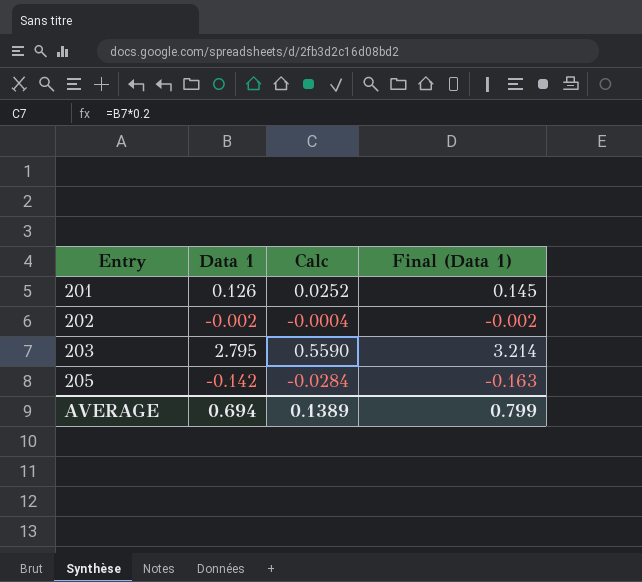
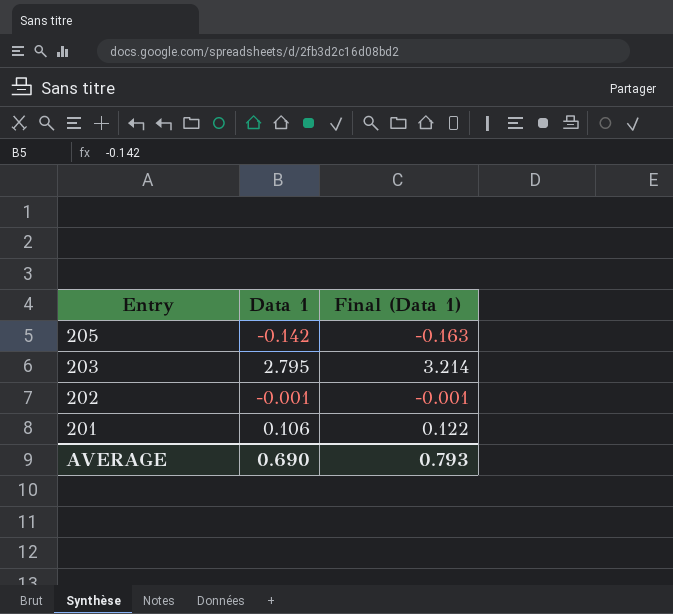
row order: Entry ascending -> Entry descending
column Calc | formula: [Data 1] * 0.2 -> none
202 | Data 1: -0.002 -> -0.001
202 | Final (Data 1): -0.002 -> -0.001
201 | Data 1: 0.126 -> 0.106
201 | Final (Data 1): 0.145 -> 0.122
AVERAGE | Data 1: 0.694 -> 0.690
AVERAGE | Final (Data 1): 0.799 -> 0.793

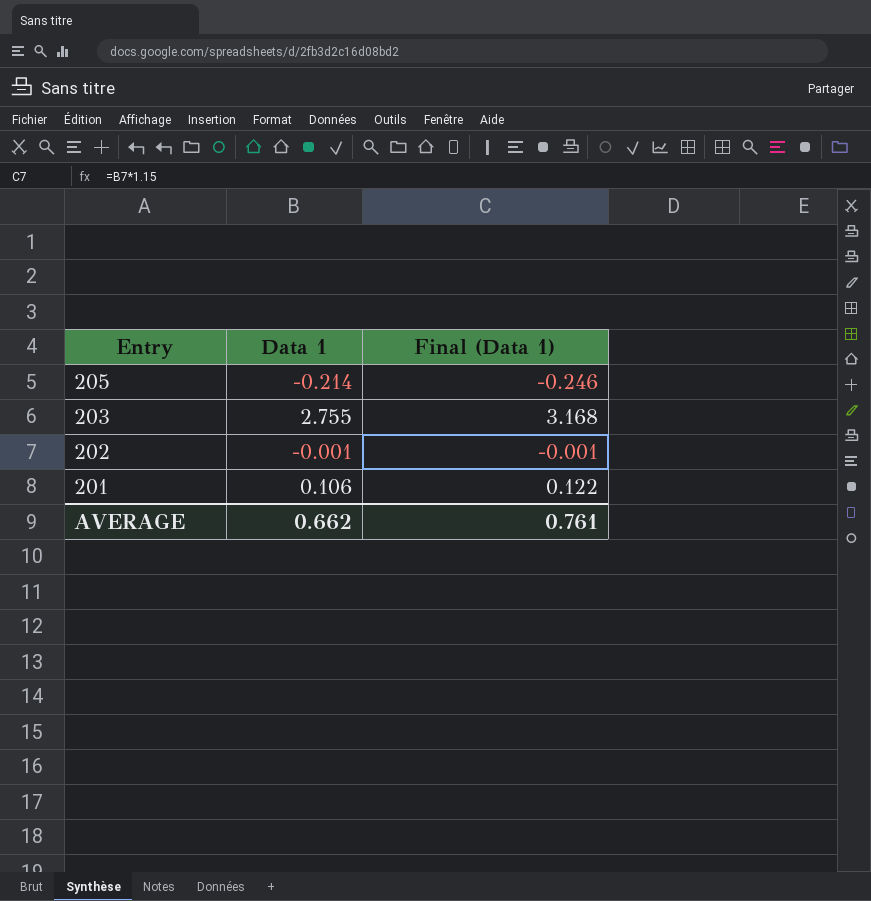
205 | Data 1: -0.142 -> -0.214
205 | Final (Data 1): -0.163 -> -0.246
203 | Data 1: 2.795 -> 2.755
203 | Final (Data 1): 3.214 -> 3.168
AVERAGE | Data 1: 0.690 -> 0.662
AVERAGE | Final (Data 1): 0.793 -> 0.761

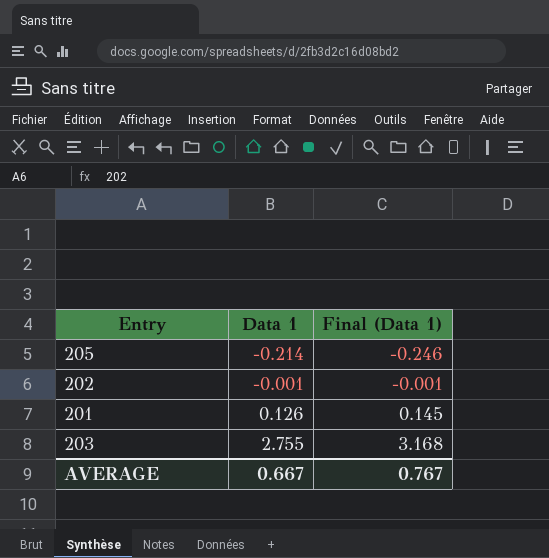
row order: Entry descending -> Data 1 ascending
201 | Data 1: 0.106 -> 0.126
201 | Final (Data 1): 0.122 -> 0.145
AVERAGE | Data 1: 0.662 -> 0.667
AVERAGE | Final (Data 1): 0.761 -> 0.767

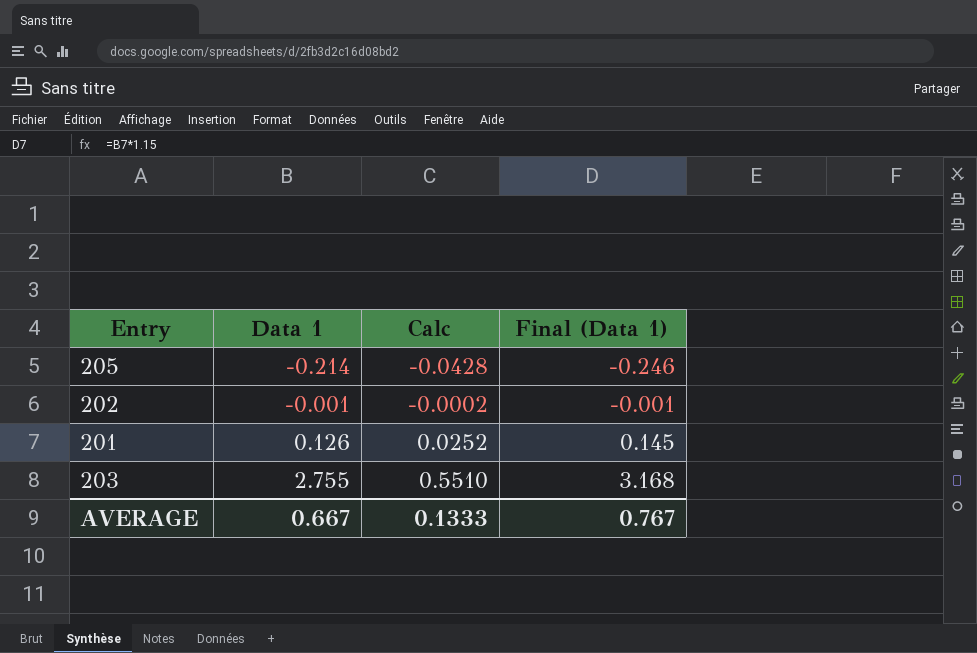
column Calc | formula: none -> [Data 1] * 0.2

